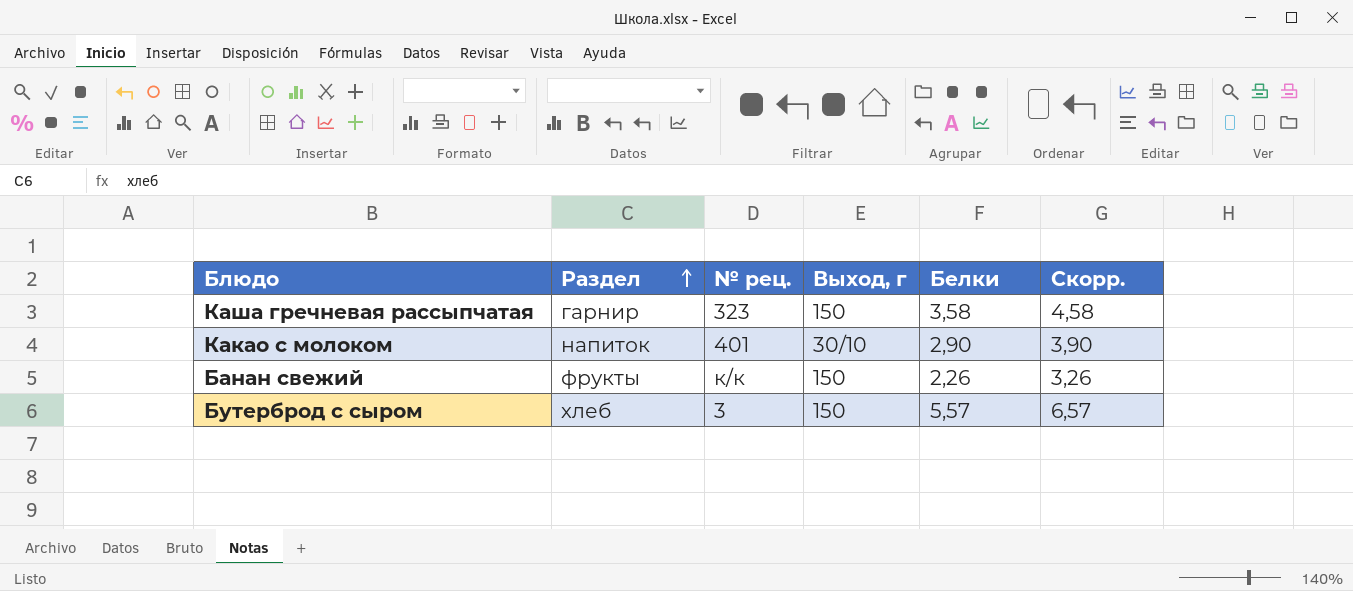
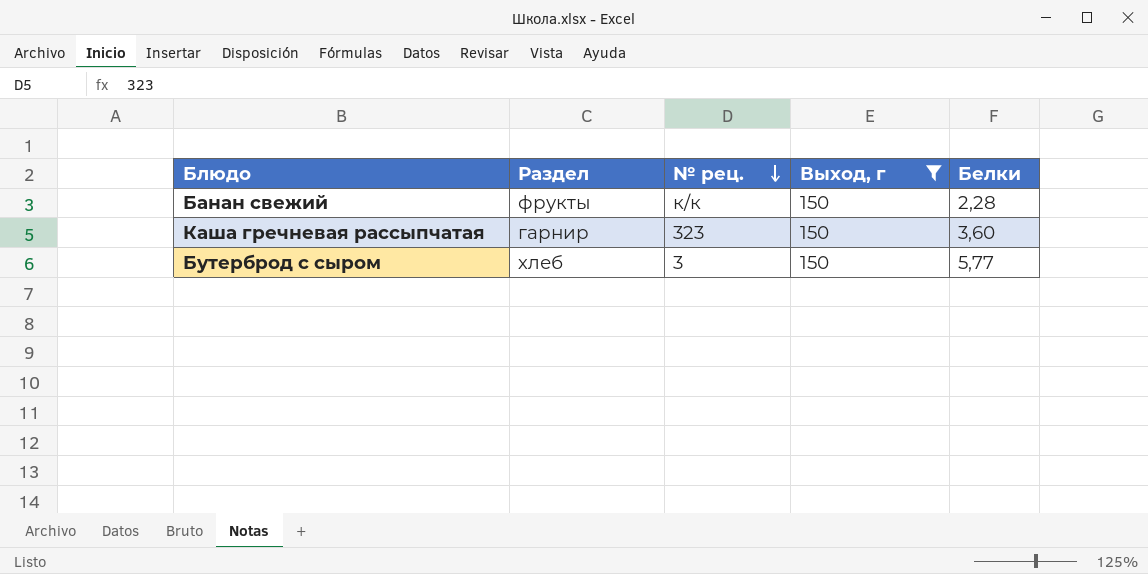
filter: none -> Выход, г = 150
row order: Раздел ascending -> № рец. descending
column Скорр. | formula: [Белки] + 1 -> none
Банан свежий | Белки: 2,26 -> 2,28
Каша гречневая рассыпчатая | Белки: 3,58 -> 3,60
Бутерброд с сыром | Белки: 5,57 -> 5,77

